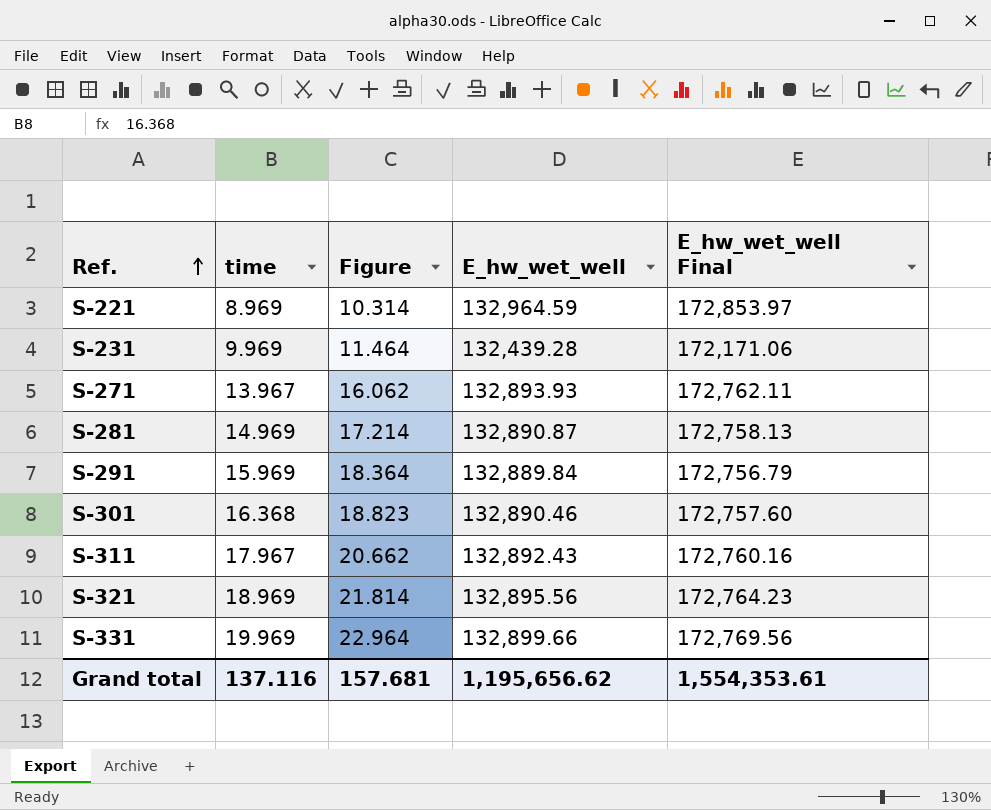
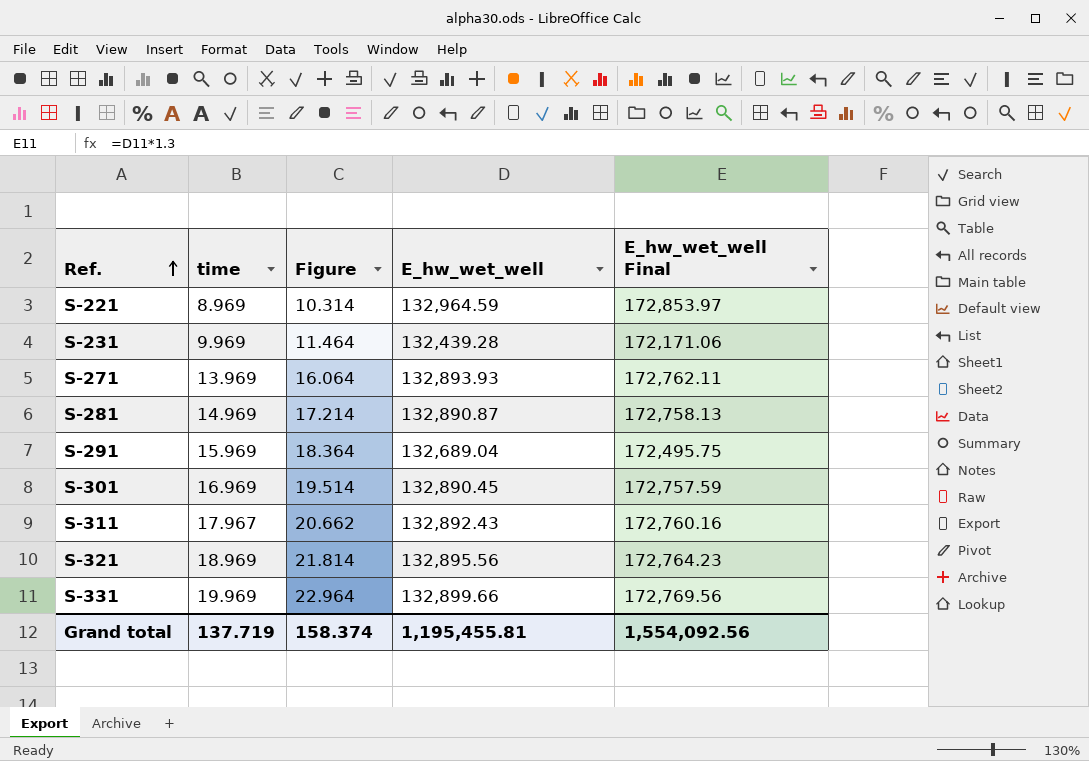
S-271 | time: 13.967 -> 13.969
S-271 | Figure: 16.062 -> 16.064
S-291 | E_hw_wet_well: 132,889.84 -> 132,689.04
S-291 | E_hw_wet_well Final: 172,756.79 -> 172,495.75
S-301 | time: 16.368 -> 16.969
S-301 | Figure: 18.823 -> 19.514
S-301 | E_hw_wet_well: 132,890.46 -> 132,890.45
S-301 | E_hw_wet_well Final: 172,757.60 -> 172,757.59
Grand total | time: 137.116 -> 137.719
Grand total | Figure: 157.681 -> 158.374
Grand total | E_hw_wet_well: 1,195,656.62 -> 1,195,455.81
Grand total | E_hw_wet_well Final: 1,554,353.61 -> 1,554,092.56

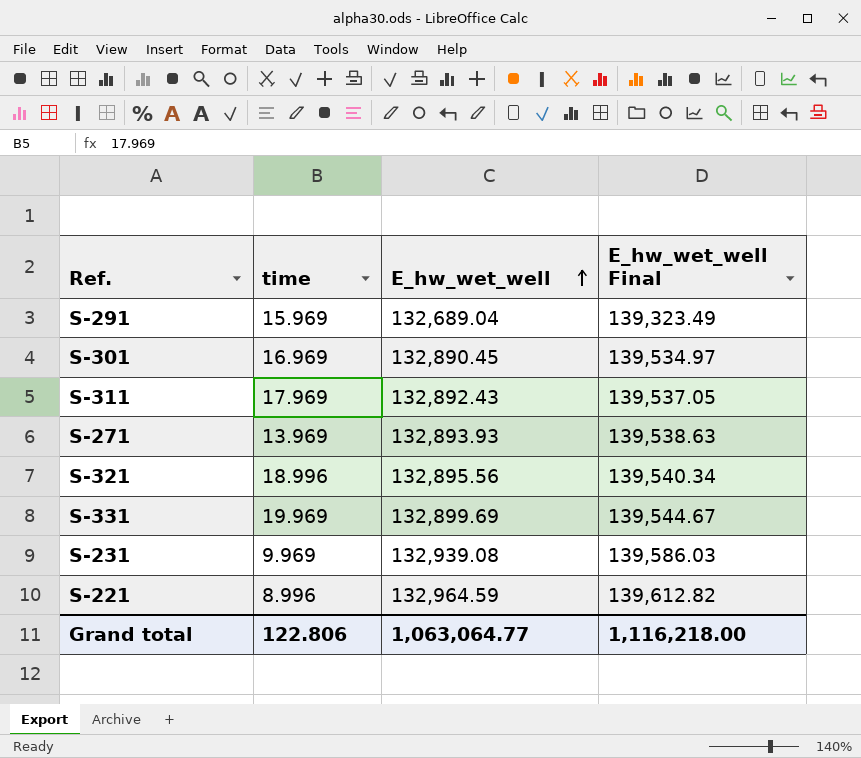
row order: Ref. ascending -> E_hw_wet_well ascending
column Figure | formula: [time] * 1.15 -> none
column E_hw_wet_well Final | formula: [E_hw_wet_well] * 1.3 -> [E_hw_wet_well] * 1.05
row S-281: 14.969 | 17.214 | 132,890.87 | 172,758.13 -> none
S-311 | time: 17.967 -> 17.969
S-321 | time: 18.969 -> 18.996
S-331 | E_hw_wet_well: 132,899.66 -> 132,899.69
S-231 | E_hw_wet_well: 132,439.28 -> 132,939.08
S-221 | time: 8.969 -> 8.996
Grand total | time: 137.719 -> 122.806
Grand total | E_hw_wet_well: 1,195,455.81 -> 1,063,064.77
Grand total | E_hw_wet_well Final: 1,554,092.56 -> 1,116,218.00

